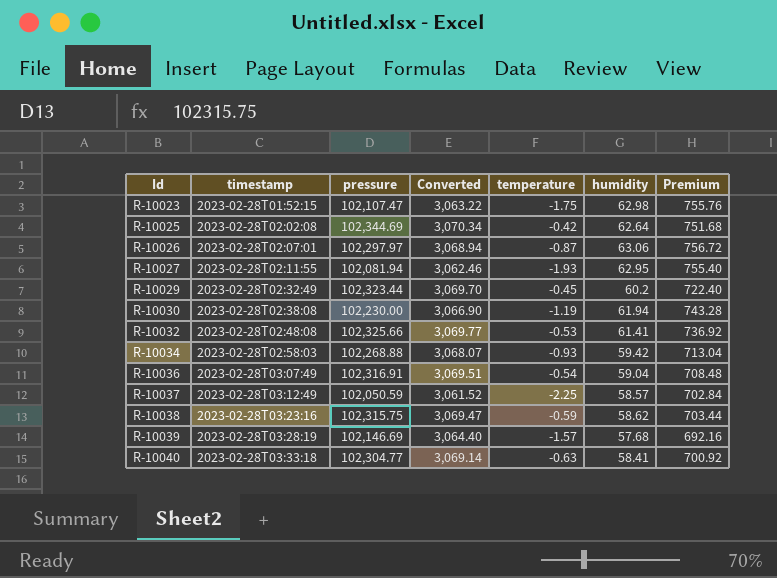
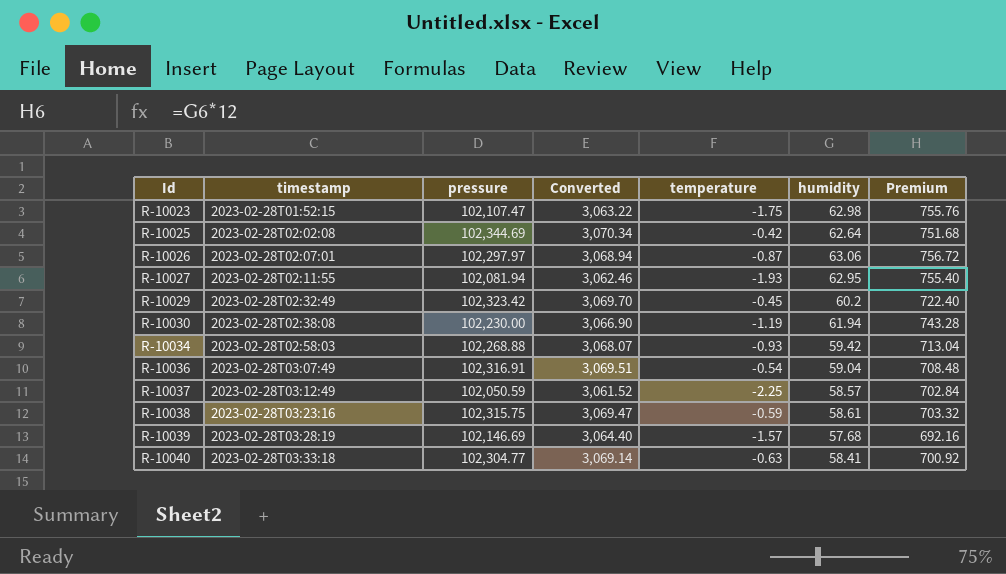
row R-10032: 2023-02-28T02:48:08 | 102,325.66 | 3,069.77 | -0.53 | 61.41 | 736.92 -> none
R-10029 | pressure: 102,323.44 -> 102,323.42
R-10038 | humidity: 58.62 -> 58.61
R-10038 | Premium: 703.44 -> 703.32

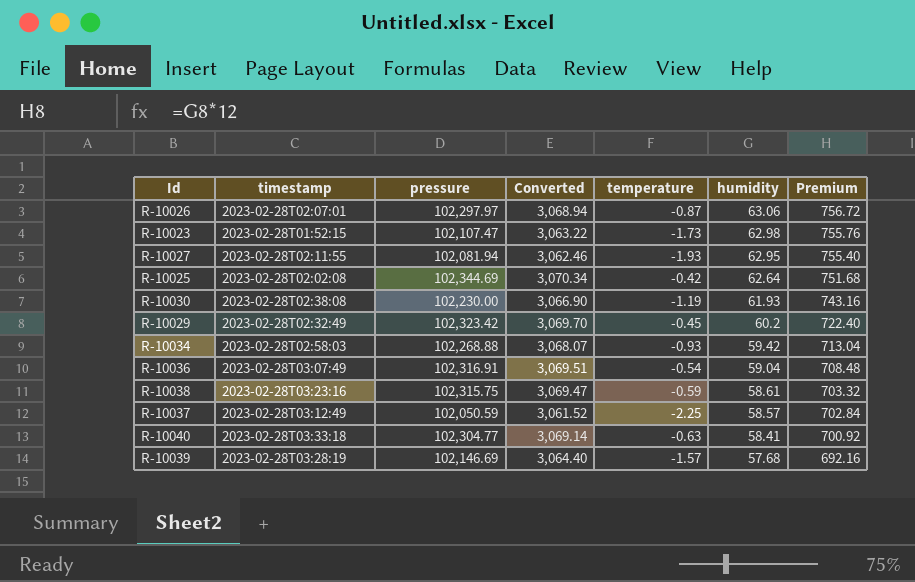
row order: Id ascending -> humidity descending
R-10023 | temperature: -1.75 -> -1.73
R-10030 | humidity: 61.94 -> 61.93
R-10030 | Premium: 743.28 -> 743.16

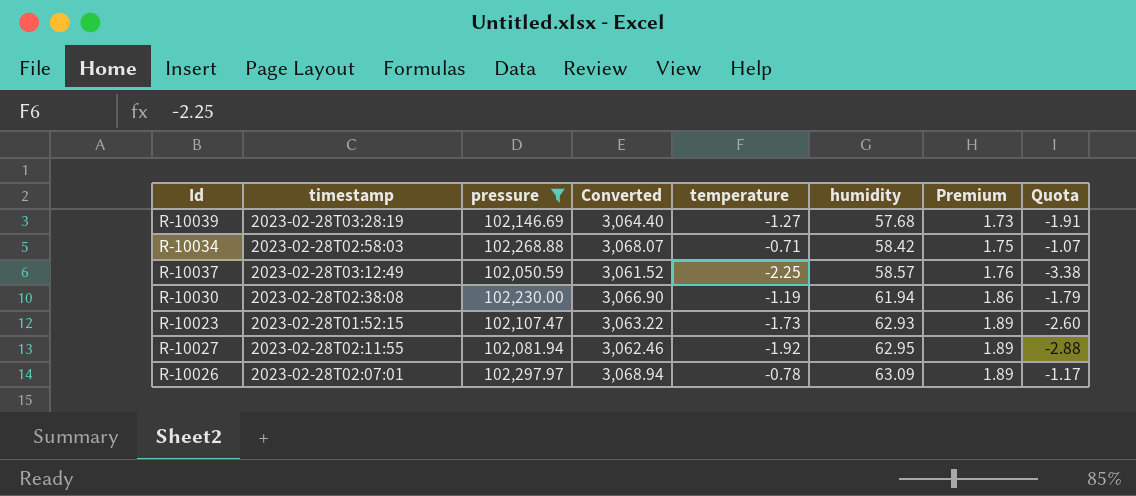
filter: none -> pressure <= 102,297.97
row order: humidity descending -> humidity ascending
column Premium | formula: [humidity] * 12 -> [humidity] * 0.03
column Quota | formula: none -> [temperature] * 1.5
R-10039 | temperature: -1.57 -> -1.27
R-10034 | temperature: -0.93 -> -0.71
R-10034 | humidity: 59.42 -> 58.42
R-10030 | humidity: 61.93 -> 61.94
R-10023 | humidity: 62.98 -> 62.93
R-10027 | temperature: -1.93 -> -1.92
R-10026 | temperature: -0.87 -> -0.78
R-10026 | humidity: 63.06 -> 63.09

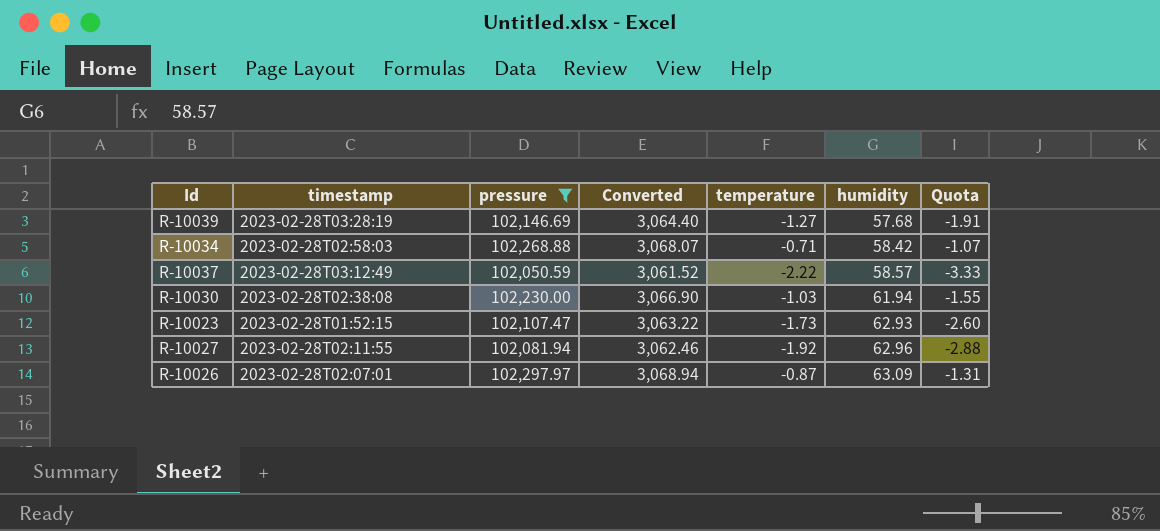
column Premium | formula: [humidity] * 0.03 -> none
R-10037 | temperature: -2.25 -> -2.22
R-10037 | Quota: -3.38 -> -3.33
R-10030 | temperature: -1.19 -> -1.03
R-10030 | Quota: -1.79 -> -1.55
R-10027 | humidity: 62.95 -> 62.96
R-10026 | temperature: -0.78 -> -0.87
R-10026 | Quota: -1.17 -> -1.31

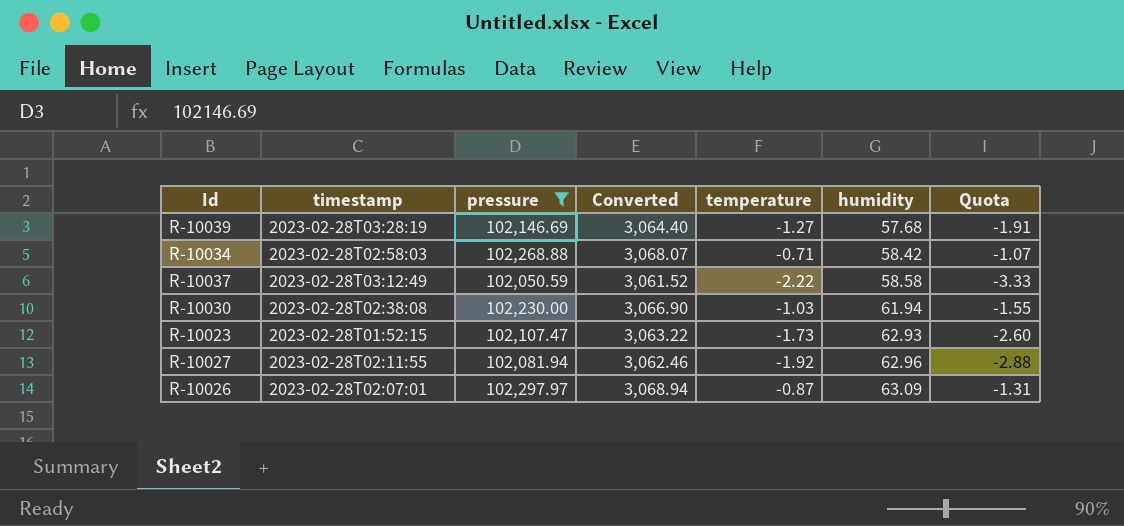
R-10037 | humidity: 58.57 -> 58.58

